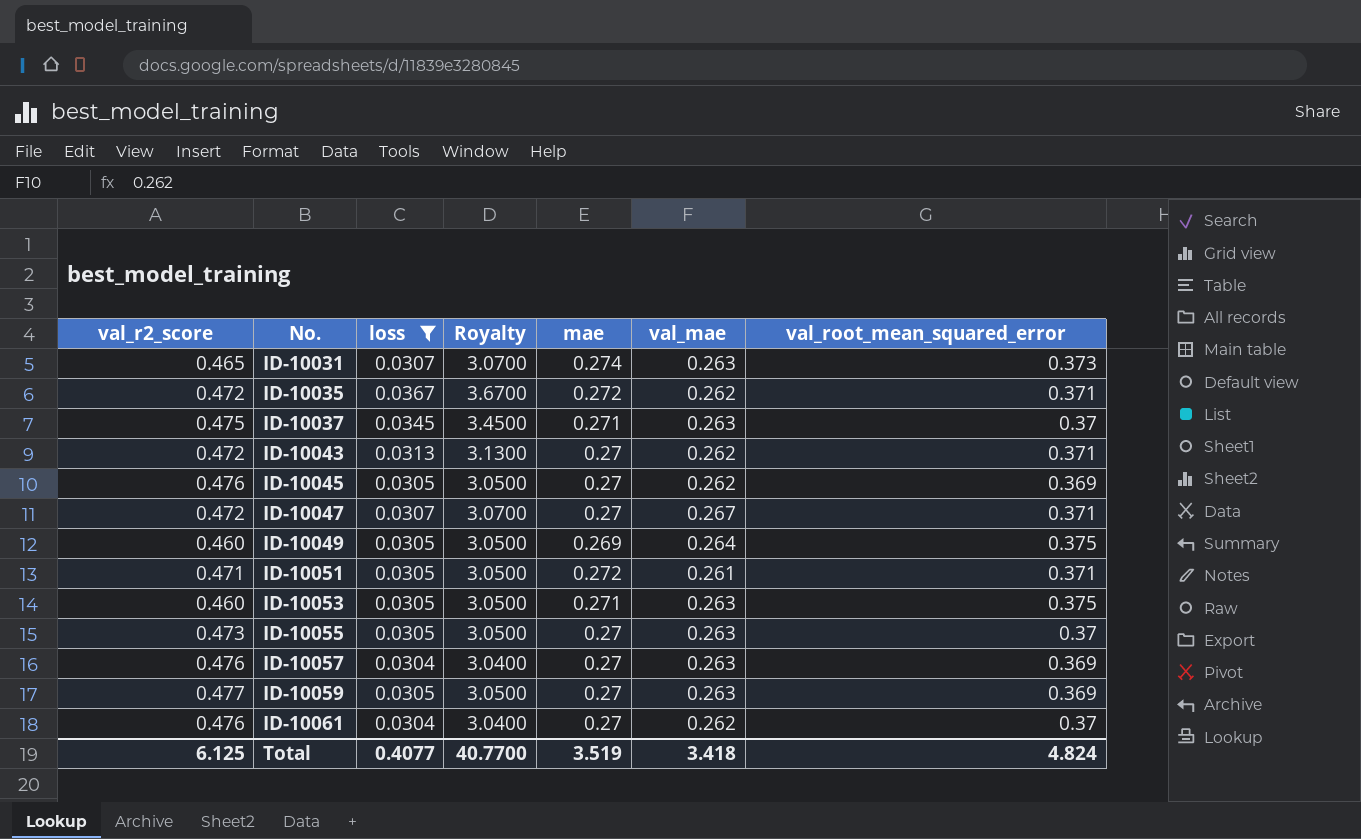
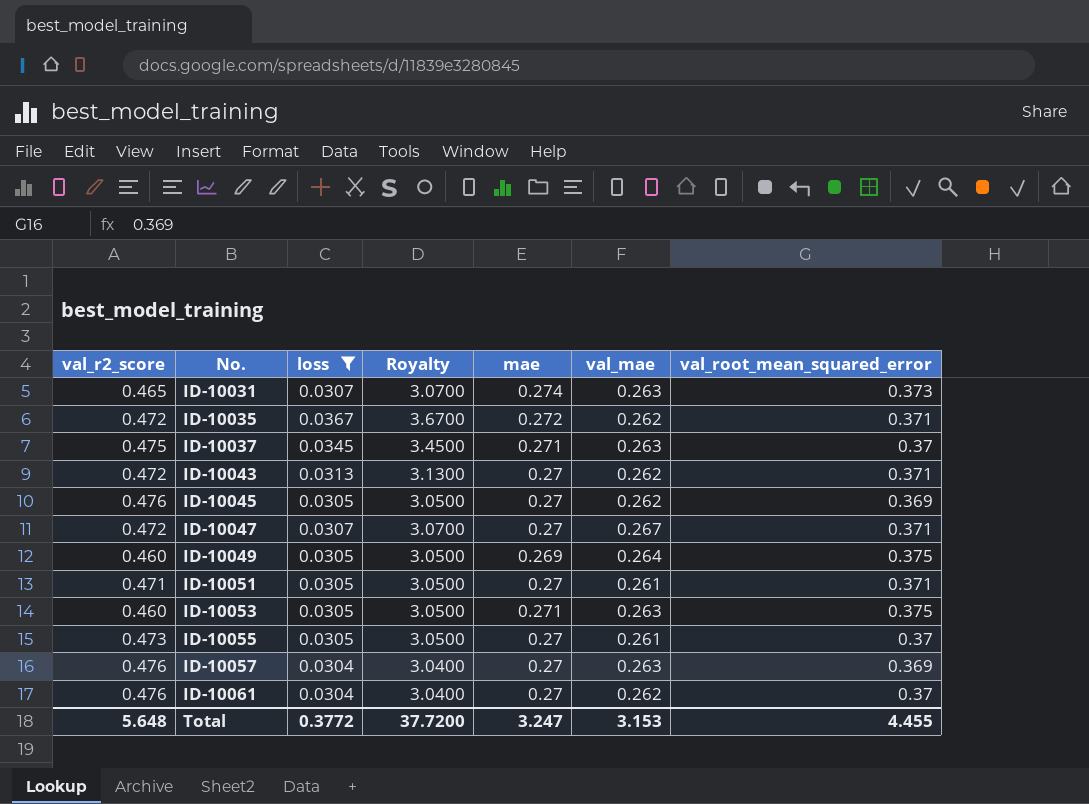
row ID-10059: 0.477 | 0.0305 | 3.0500 | 0.27 | 0.263 | 0.369 -> none
ID-10051 | mae: 0.272 -> 0.27
ID-10055 | val_mae: 0.263 -> 0.261
Total | val_r2_score: 6.125 -> 5.648
Total | loss: 0.4077 -> 0.3772
Total | Royalty: 40.7700 -> 37.7200
Total | mae: 3.519 -> 3.247
Total | val_mae: 3.418 -> 3.153
Total | val_root_mean_squared_error: 4.824 -> 4.455

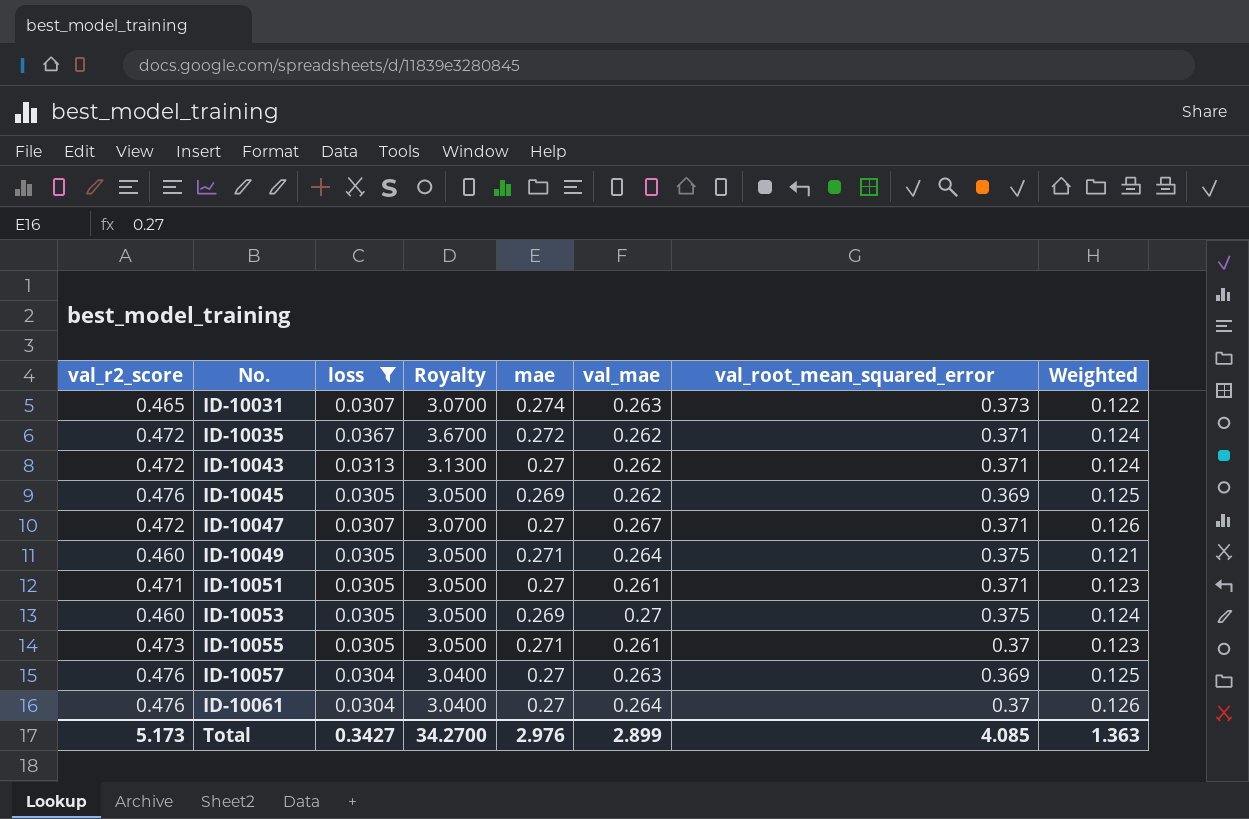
column Weighted | formula: none -> [val_r2_score] * [val_mae]
row ID-10037: 0.475 | 0.0345 | 3.4500 | 0.271 | 0.263 | 0.37 -> none
ID-10045 | mae: 0.27 -> 0.269
ID-10049 | mae: 0.269 -> 0.271
ID-10053 | mae: 0.271 -> 0.269
ID-10053 | val_mae: 0.263 -> 0.27
ID-10055 | mae: 0.27 -> 0.271
ID-10061 | val_mae: 0.262 -> 0.264
Total | val_r2_score: 5.648 -> 5.173
Total | loss: 0.3772 -> 0.3427
Total | Royalty: 37.7200 -> 34.2700
Total | mae: 3.247 -> 2.976
Total | val_mae: 3.153 -> 2.899
Total | val_root_mean_squared_error: 4.455 -> 4.085

